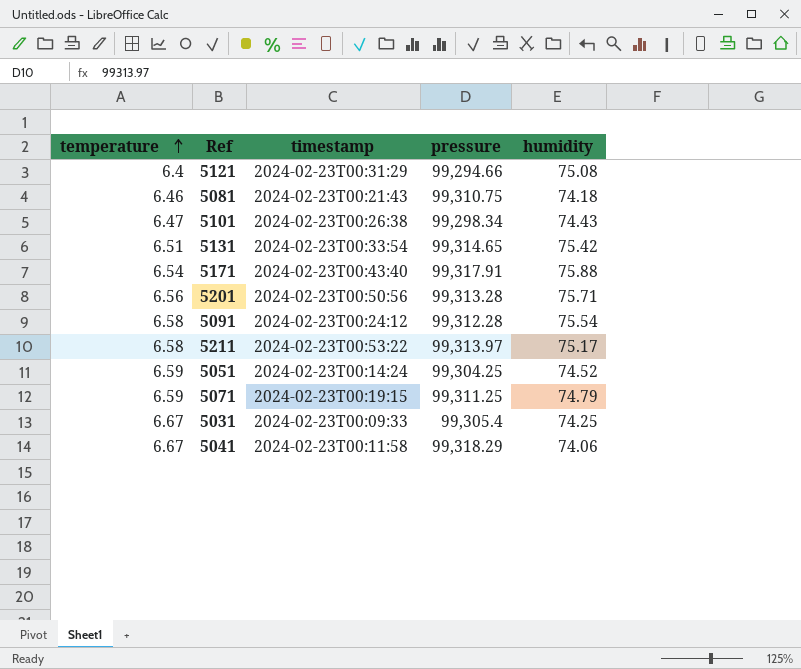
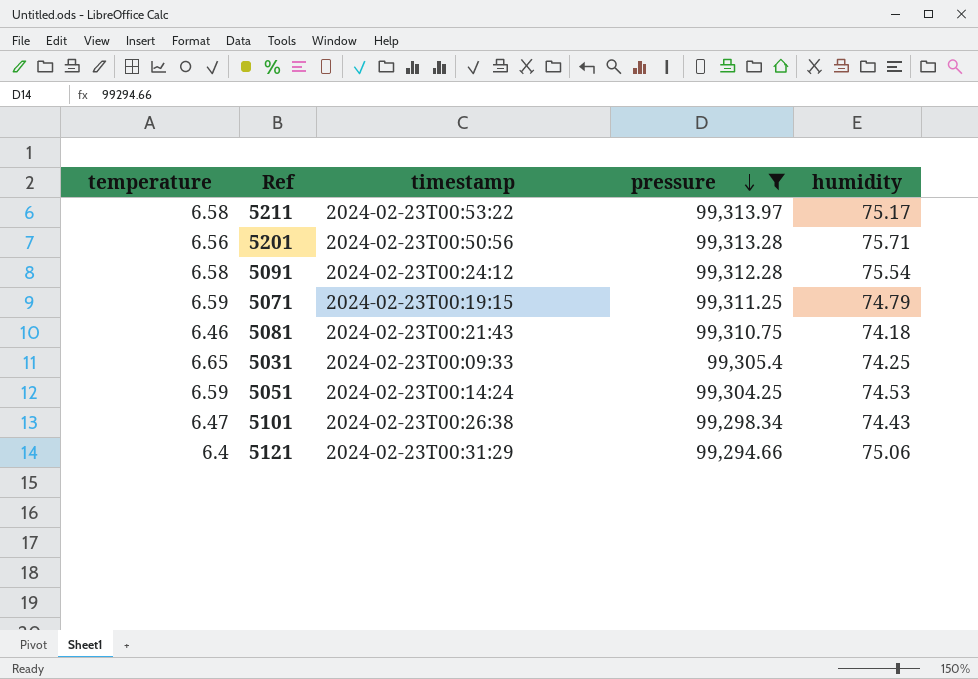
filter: none -> pressure <= 99,313.97
row order: temperature ascending -> pressure descending
5031 | temperature: 6.67 -> 6.65
5051 | humidity: 74.52 -> 74.53
5121 | humidity: 75.08 -> 75.06

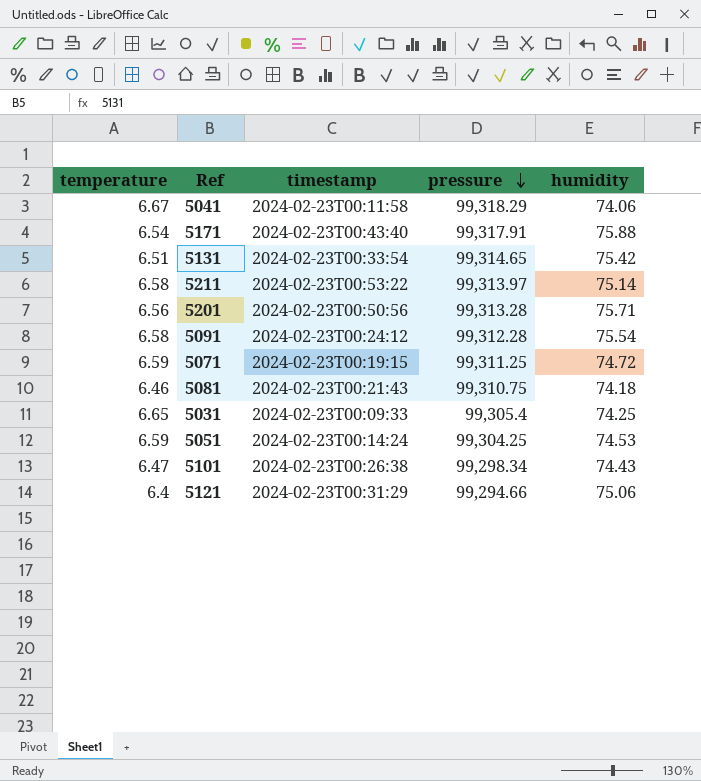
filter: pressure <= 99,313.97 -> none
5211 | humidity: 75.17 -> 75.14
5071 | humidity: 74.79 -> 74.72

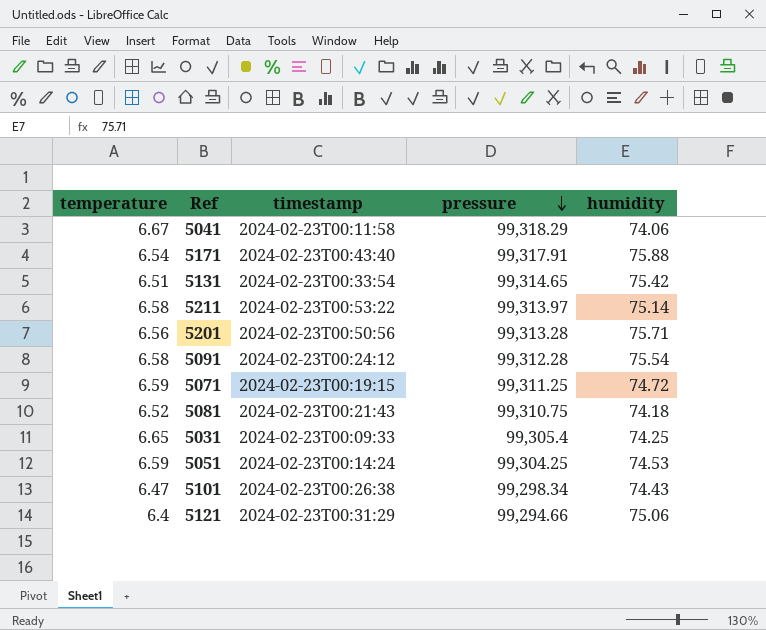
5081 | temperature: 6.46 -> 6.52

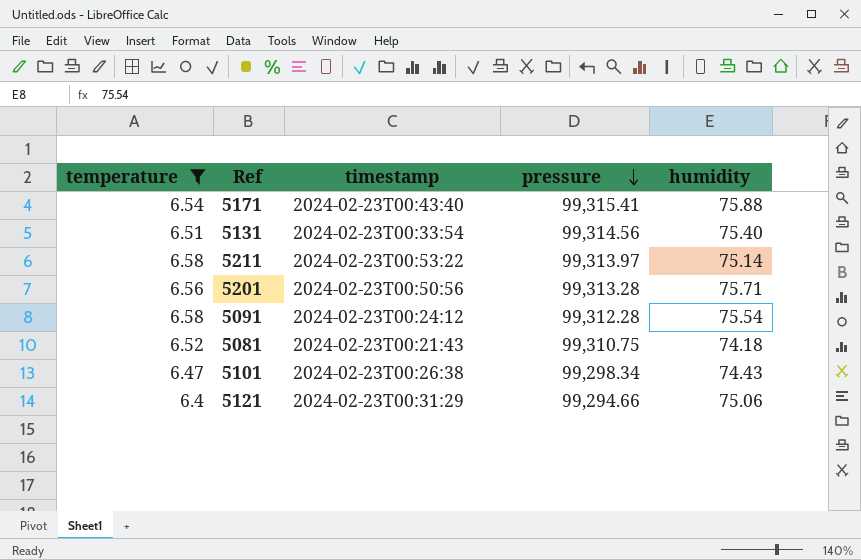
filter: none -> temperature <= 6.58
5171 | pressure: 99,317.91 -> 99,315.41
5131 | pressure: 99,314.65 -> 99,314.56
5131 | humidity: 75.42 -> 75.40

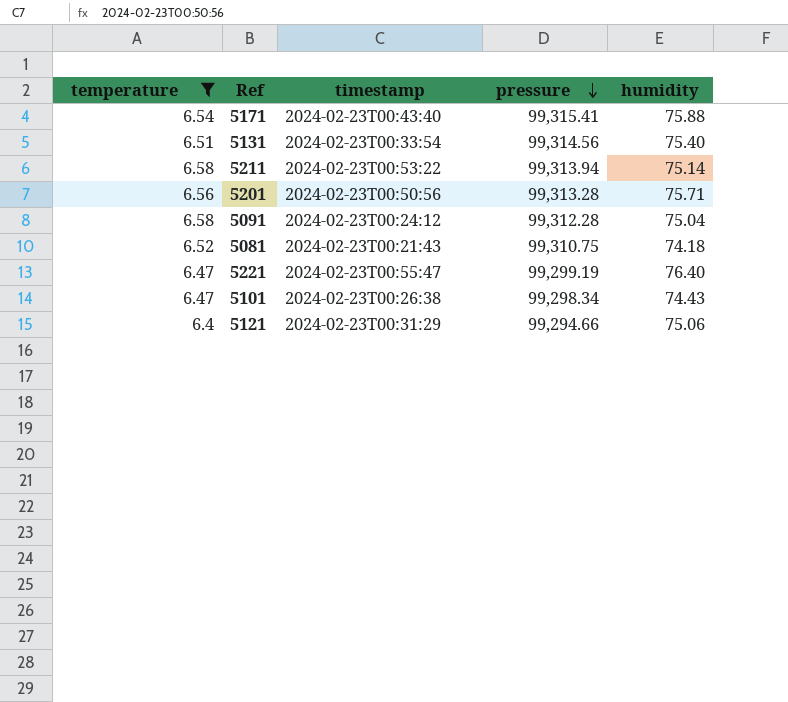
5211 | pressure: 99,313.97 -> 99,313.94
5091 | humidity: 75.54 -> 75.04
row 5221: none -> 6.47 | 2024-02-23T00:55:47 | 99,299.19 | 76.40

